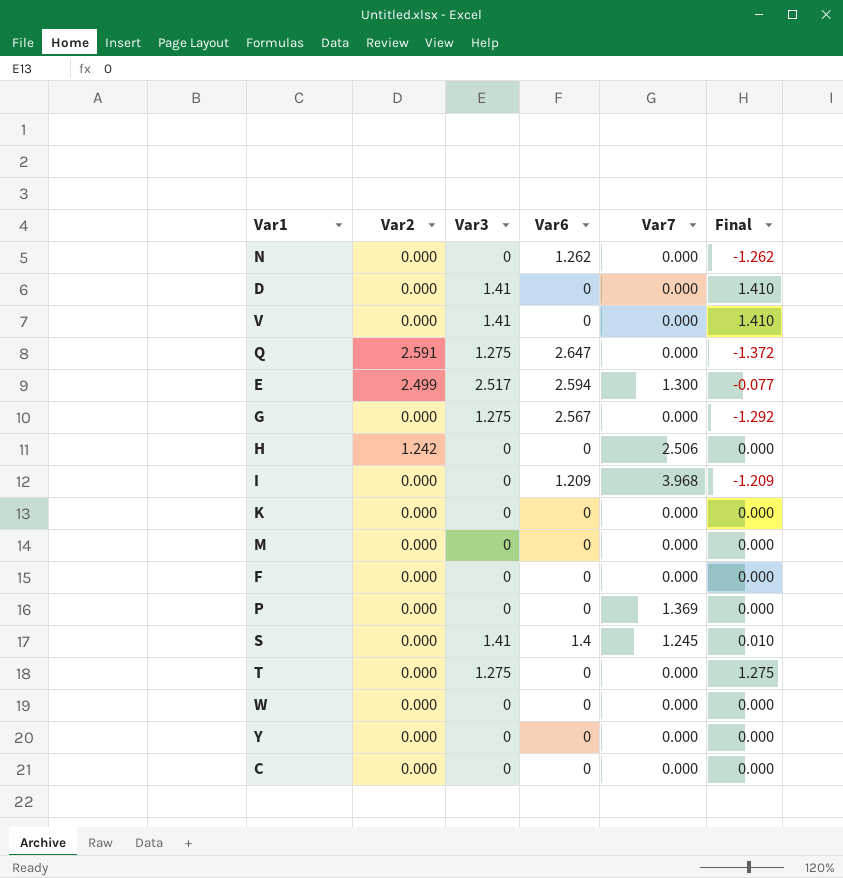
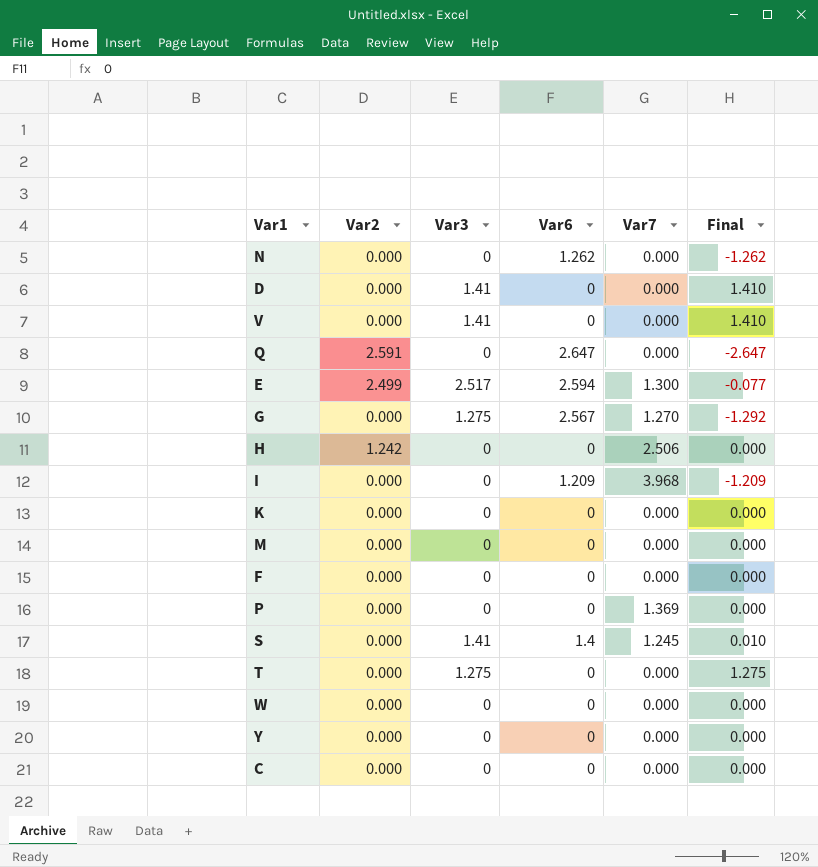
Q | Var3: 1.275 -> 0
Q | Final: -1.372 -> -2.647
G | Var7: 0.000 -> 1.270

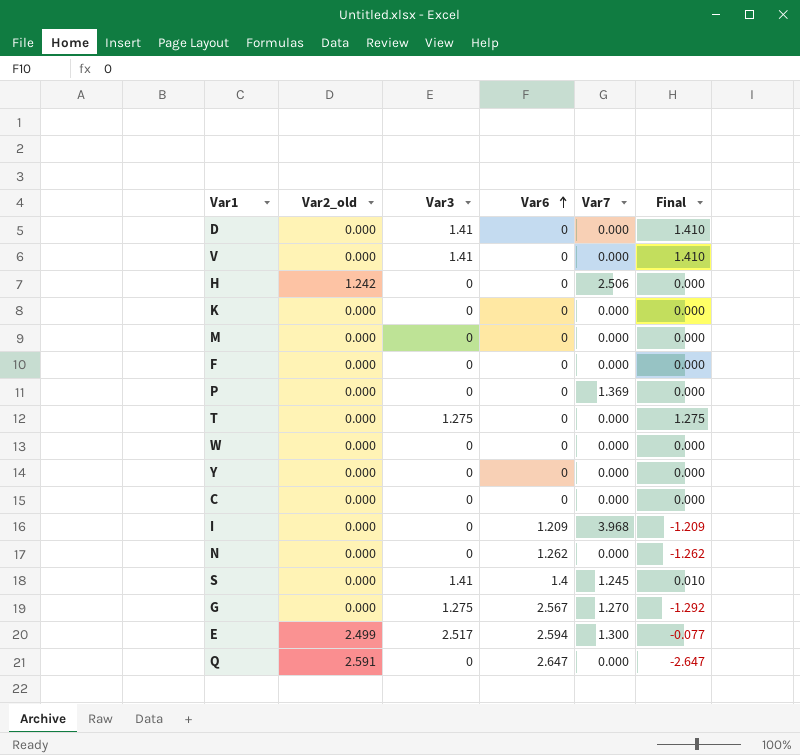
row order: none -> Var6 ascending
column name: Var2 -> Var2_old

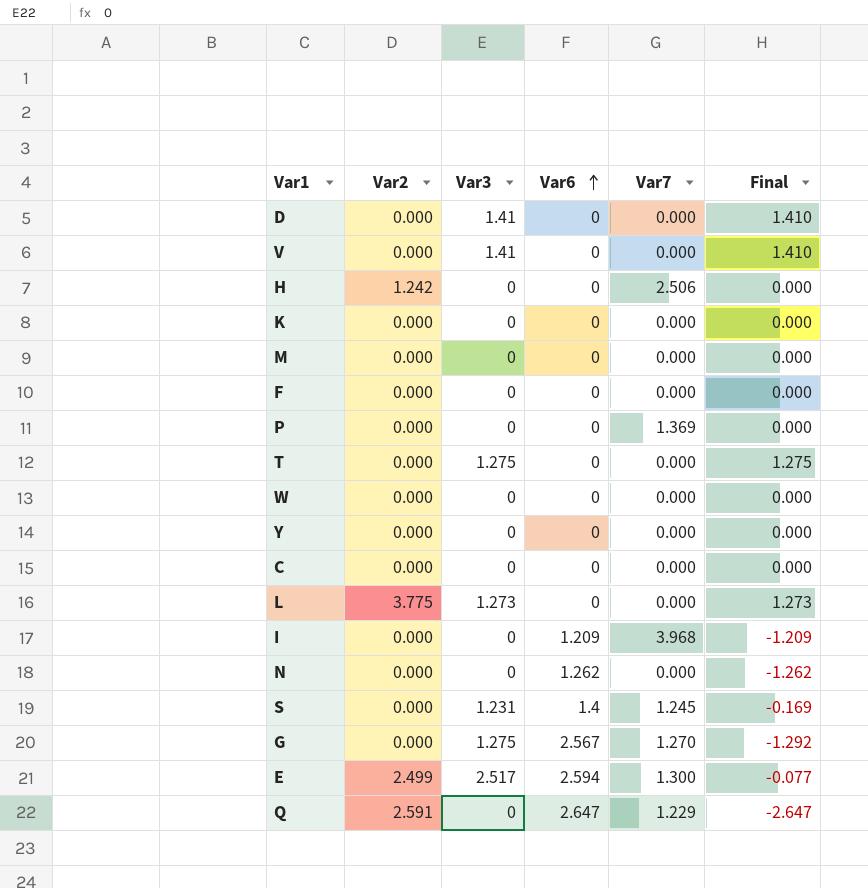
column name: Var2_old -> Var2
row L: none -> 3.775 | 1.273 | 0 | 0.000 | 1.273
S | Var3: 1.41 -> 1.231
S | Final: 0.010 -> -0.169
Q | Var7: 0.000 -> 1.229

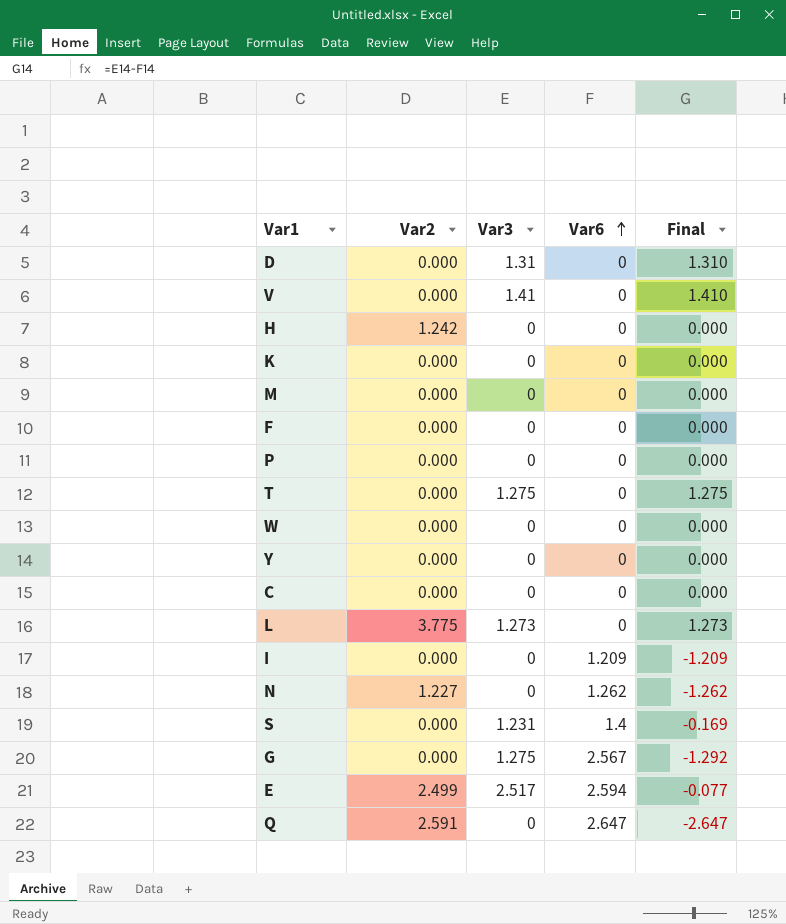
column Var7 | position: 5 -> none
D | Var3: 1.41 -> 1.31
D | Final: 1.410 -> 1.310
N | Var2: 0.000 -> 1.227

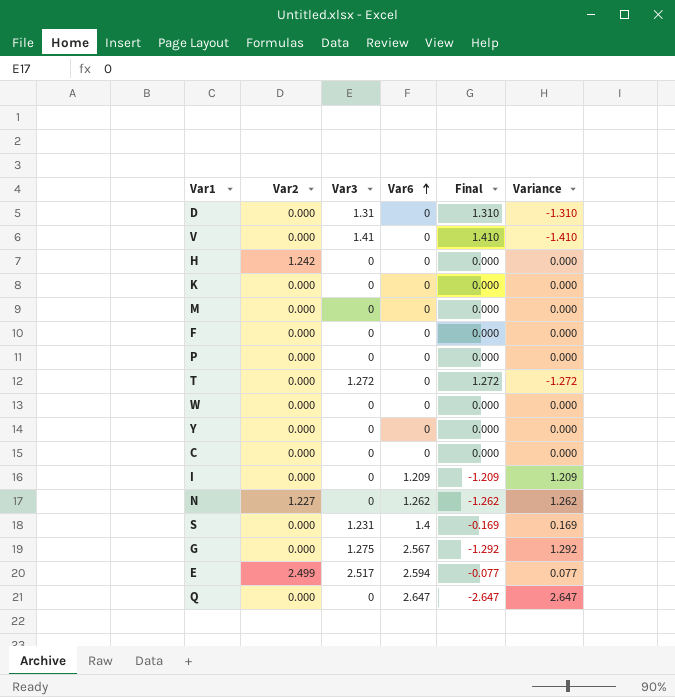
column Variance | formula: none -> [Var6] - [Var3]
row L: 3.775 | 1.273 | 0 | 1.273 -> none
T | Var3: 1.275 -> 1.272
T | Final: 1.275 -> 1.272
Q | Var2: 2.591 -> 0.000

